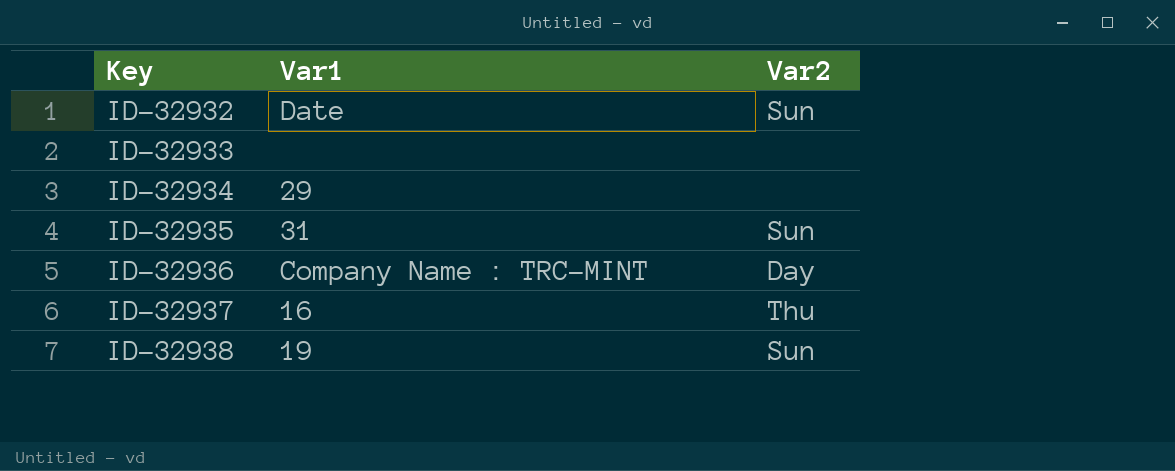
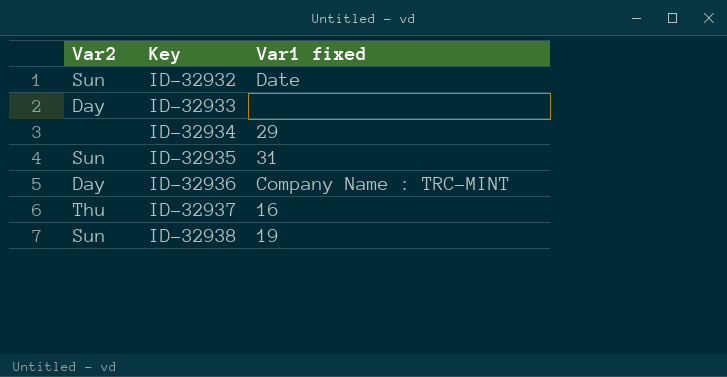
column Var2 | position: 3 -> 1
column name: Var1 -> Var1 fixed
ID-32933 | Var2: none -> Day

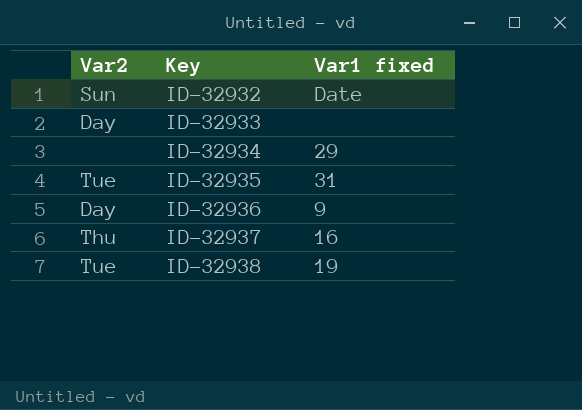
ID-32935 | Var2: Sun -> Tue
ID-32936 | Var1 fixed: Company Name : TRC-MINT -> 9
ID-32938 | Var2: Sun -> Tue

